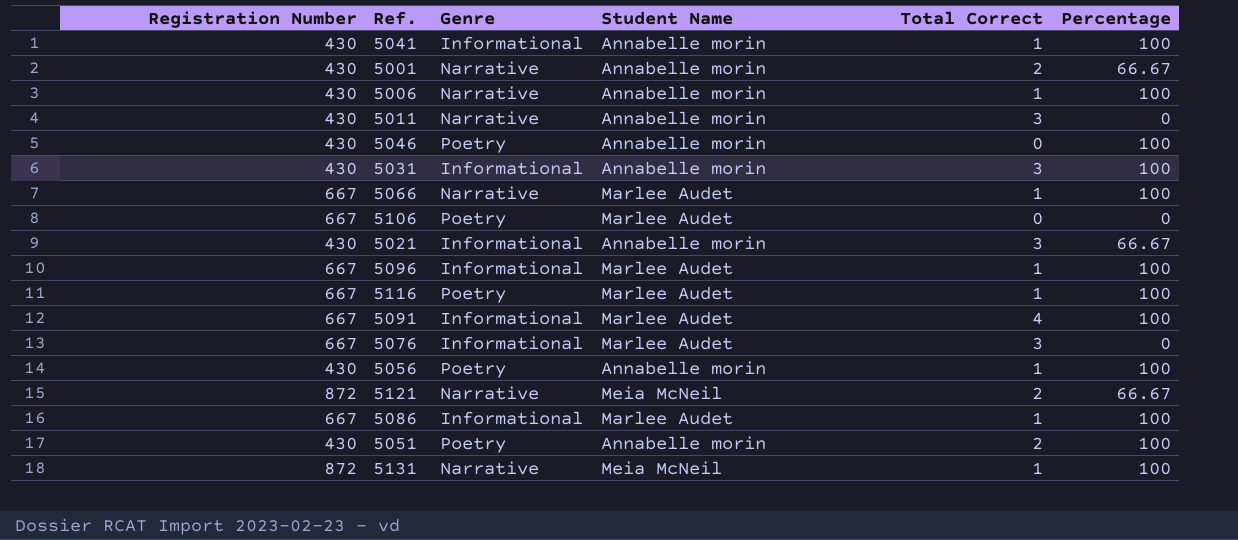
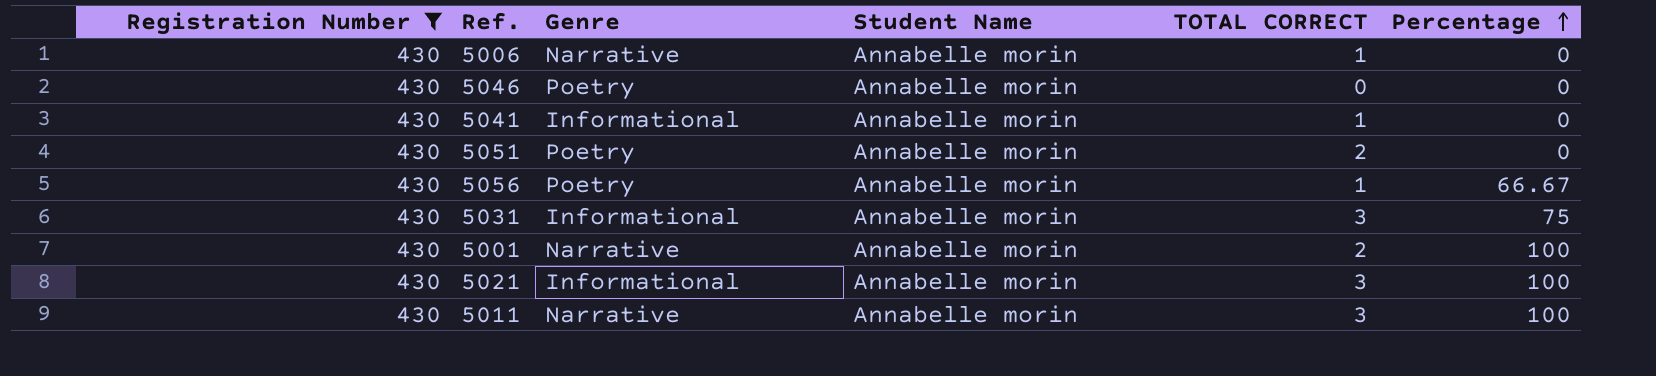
filter: none -> Registration Number = 430
row order: none -> Percentage ascending
column name: Total Correct -> TOTAL CORRECT
5006 | Percentage: 100 -> 0
5046 | Percentage: 100 -> 0
5041 | Percentage: 100 -> 0
5051 | Percentage: 100 -> 0
5056 | Percentage: 100 -> 66.67
5031 | Percentage: 100 -> 75
5001 | Percentage: 66.67 -> 100
5021 | Percentage: 66.67 -> 100
5011 | Percentage: 0 -> 100

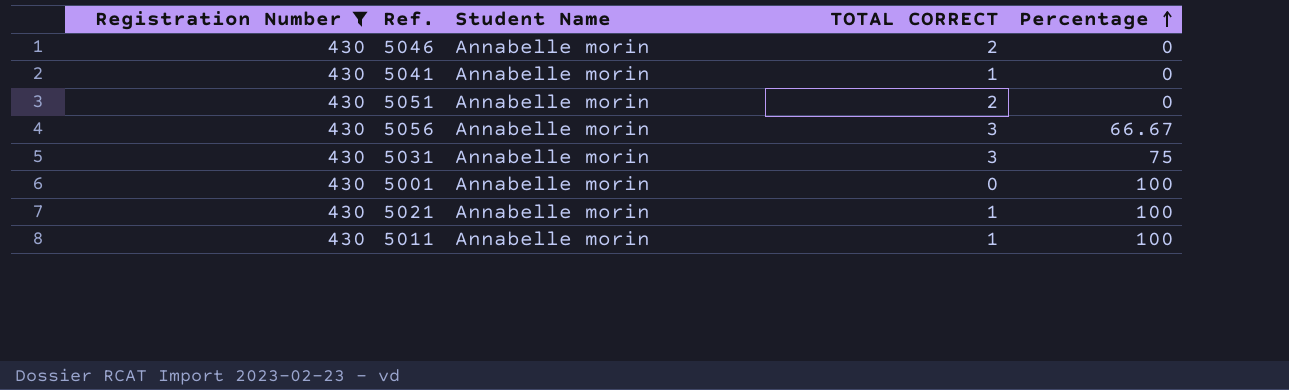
column Genre | position: 3 -> none
row 5006: 430 | Narrative | Annabelle morin | 1 | 0 -> none
5046 | TOTAL CORRECT: 0 -> 2
5056 | TOTAL CORRECT: 1 -> 3
5001 | TOTAL CORRECT: 2 -> 0
5021 | TOTAL CORRECT: 3 -> 1
5011 | TOTAL CORRECT: 3 -> 1

